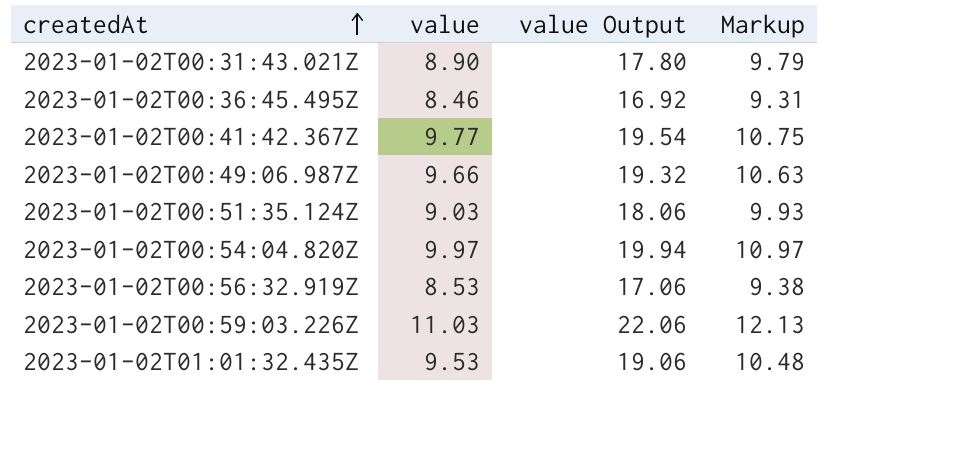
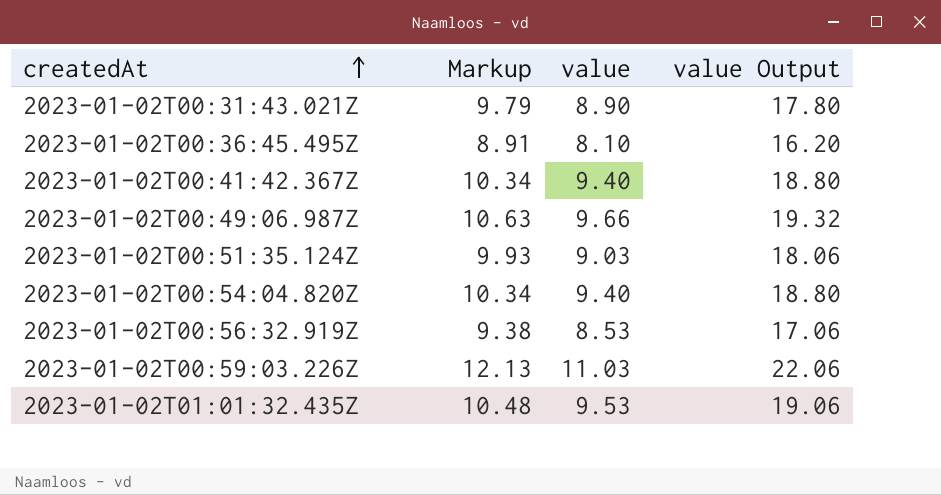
column Markup | position: 4 -> 2
2023-01-02T00:36:45.495Z | Markup: 9.31 -> 8.91
2023-01-02T00:36:45.495Z | value: 8.46 -> 8.10
2023-01-02T00:36:45.495Z | value Output: 16.92 -> 16.20
2023-01-02T00:41:42.367Z | Markup: 10.75 -> 10.34
2023-01-02T00:41:42.367Z | value: 9.77 -> 9.40
2023-01-02T00:41:42.367Z | value Output: 19.54 -> 18.80
2023-01-02T00:54:04.820Z | Markup: 10.97 -> 10.34
2023-01-02T00:54:04.820Z | value: 9.97 -> 9.40
2023-01-02T00:54:04.820Z | value Output: 19.94 -> 18.80

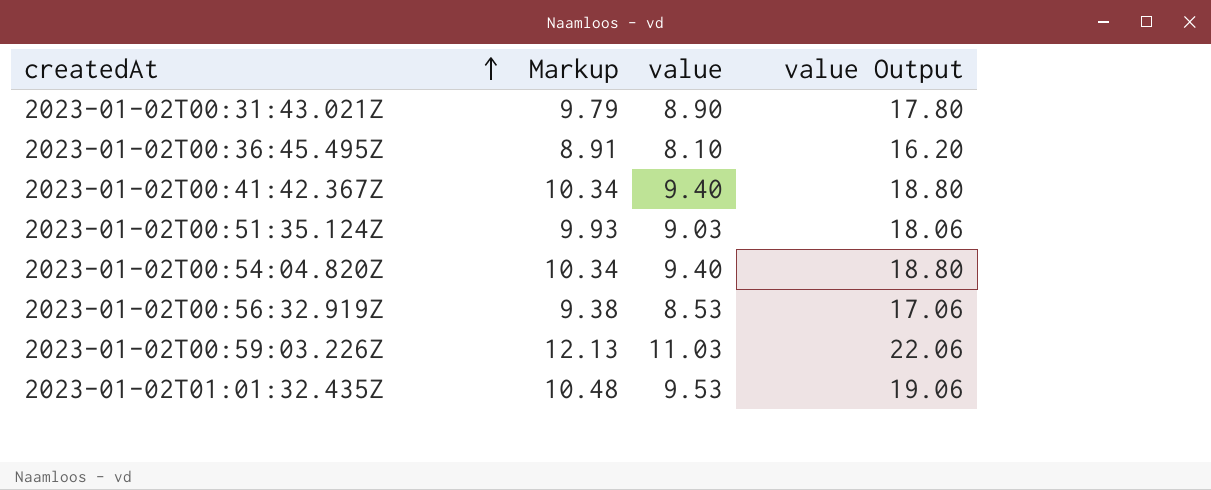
row 2023-01-02T00:49:06.987Z: 10.63 | 9.66 | 19.32 -> none

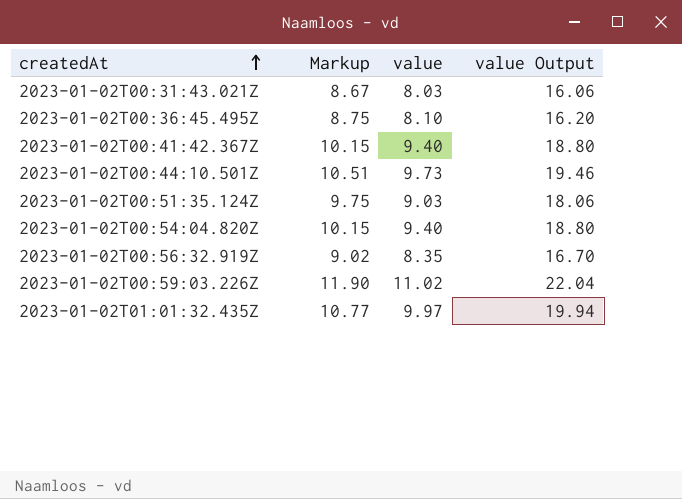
column Markup | formula: [value] * 1.1 -> [value] * 1.08
2023-01-02T00:31:43.021Z | value: 8.90 -> 8.03
2023-01-02T00:31:43.021Z | value Output: 17.80 -> 16.06
row 2023-01-02T00:44:10.501Z: none -> 10.51 | 9.73 | 19.46
2023-01-02T00:56:32.919Z | value: 8.53 -> 8.35
2023-01-02T00:56:32.919Z | value Output: 17.06 -> 16.70
2023-01-02T00:59:03.226Z | value: 11.03 -> 11.02
2023-01-02T00:59:03.226Z | value Output: 22.06 -> 22.04
2023-01-02T01:01:32.435Z | value: 9.53 -> 9.97
2023-01-02T01:01:32.435Z | value Output: 19.06 -> 19.94

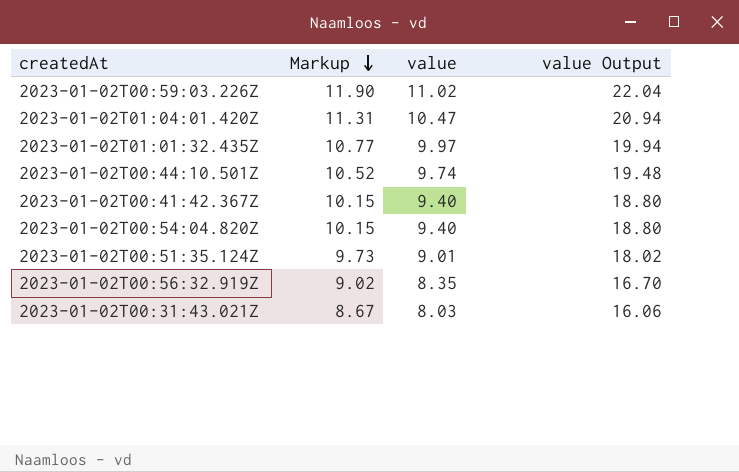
row order: createdAt ascending -> Markup descending
row 2023-01-02T00:36:45.495Z: 8.75 | 8.10 | 16.20 -> none
row 2023-01-02T01:04:01.420Z: none -> 11.31 | 10.47 | 20.94
2023-01-02T00:44:10.501Z | Markup: 10.51 -> 10.52
2023-01-02T00:44:10.501Z | value: 9.73 -> 9.74
2023-01-02T00:44:10.501Z | value Output: 19.46 -> 19.48
2023-01-02T00:51:35.124Z | Markup: 9.75 -> 9.73
2023-01-02T00:51:35.124Z | value: 9.03 -> 9.01
2023-01-02T00:51:35.124Z | value Output: 18.06 -> 18.02

